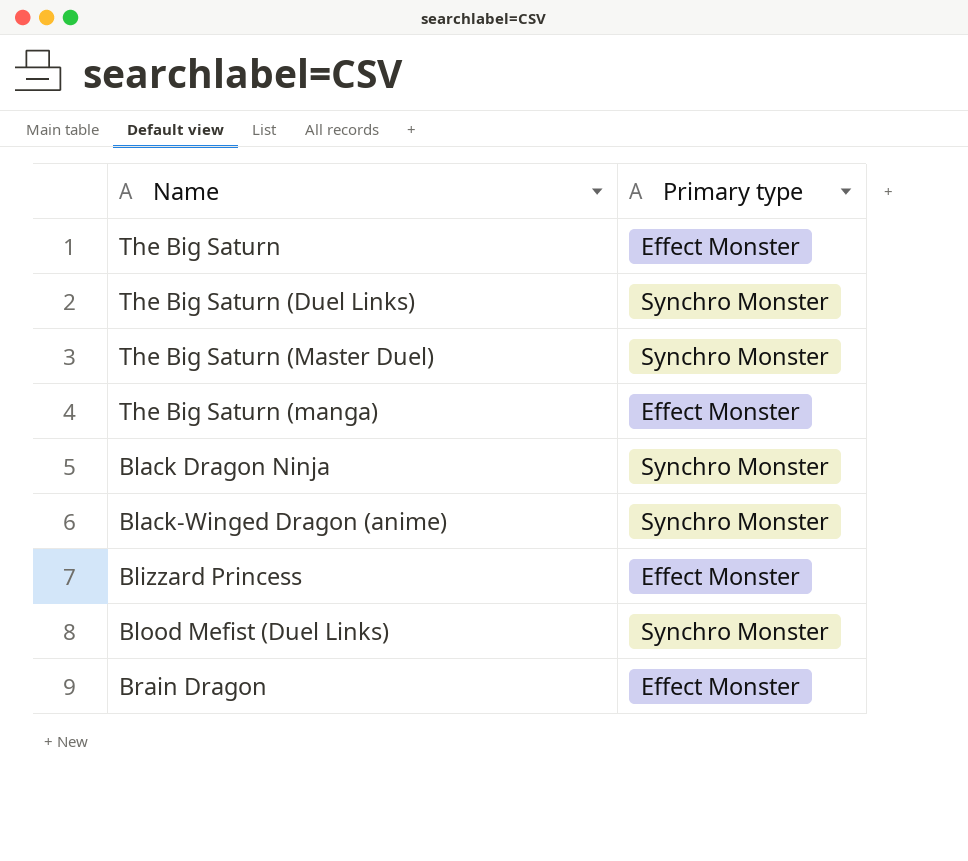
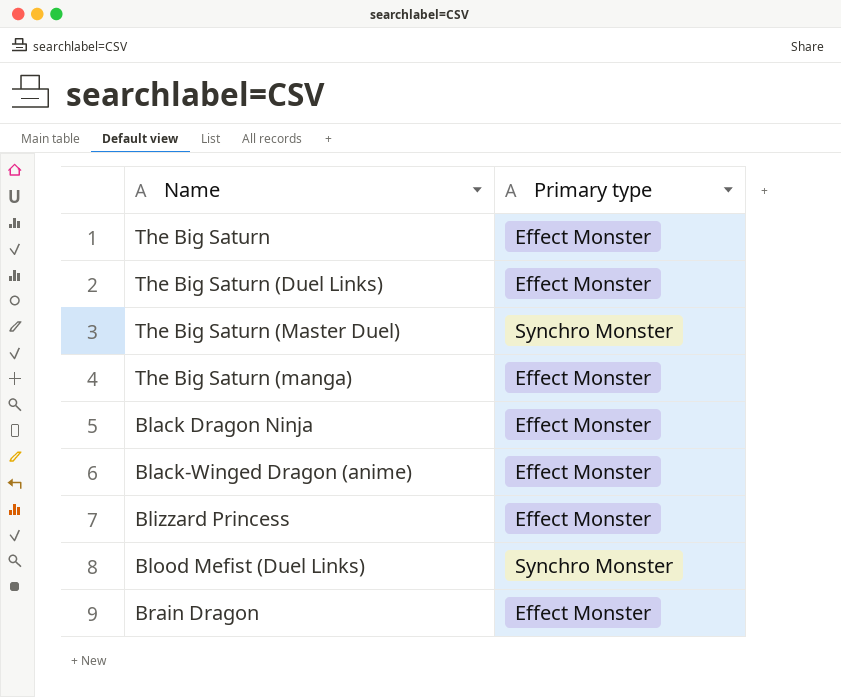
The Big Saturn (Duel Links) | Primary type: Synchro Monster -> Effect Monster
Black Dragon Ninja | Primary type: Synchro Monster -> Effect Monster
Black-Winged Dragon (anime) | Primary type: Synchro Monster -> Effect Monster

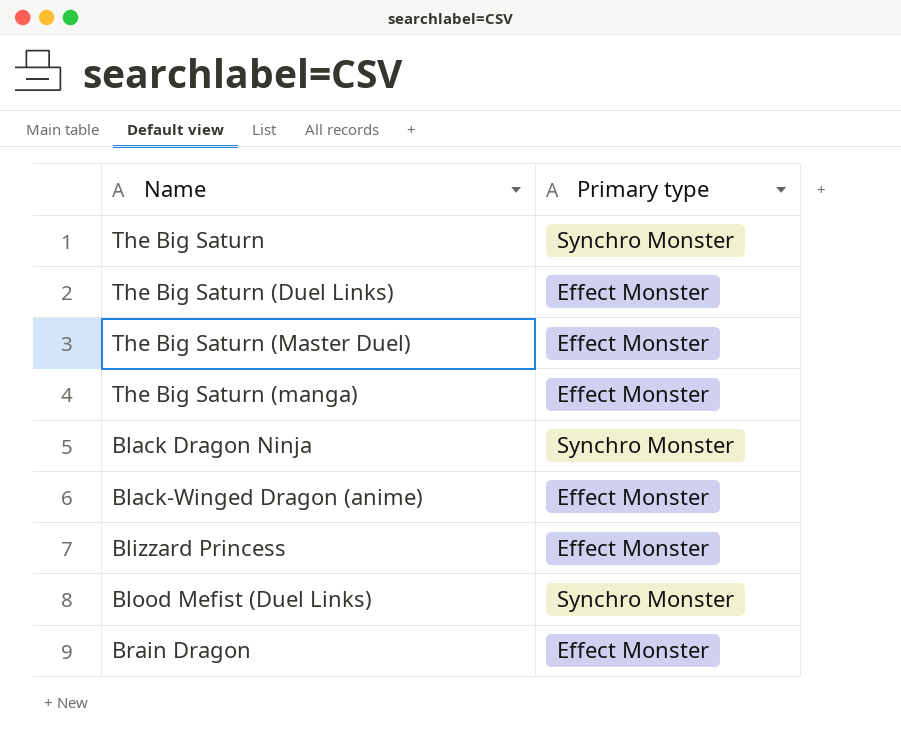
The Big Saturn | Primary type: Effect Monster -> Synchro Monster
The Big Saturn (Master Duel) | Primary type: Synchro Monster -> Effect Monster
Black Dragon Ninja | Primary type: Effect Monster -> Synchro Monster

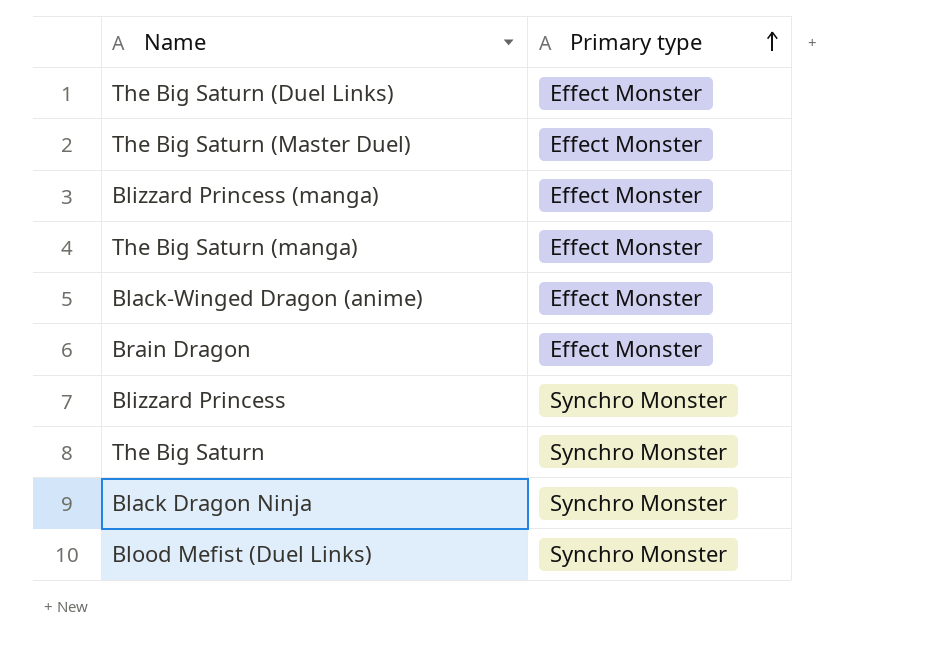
row order: none -> Primary type ascending
row Blizzard Princess (manga): none -> Effect Monster
Blizzard Princess | Primary type: Effect Monster -> Synchro Monster

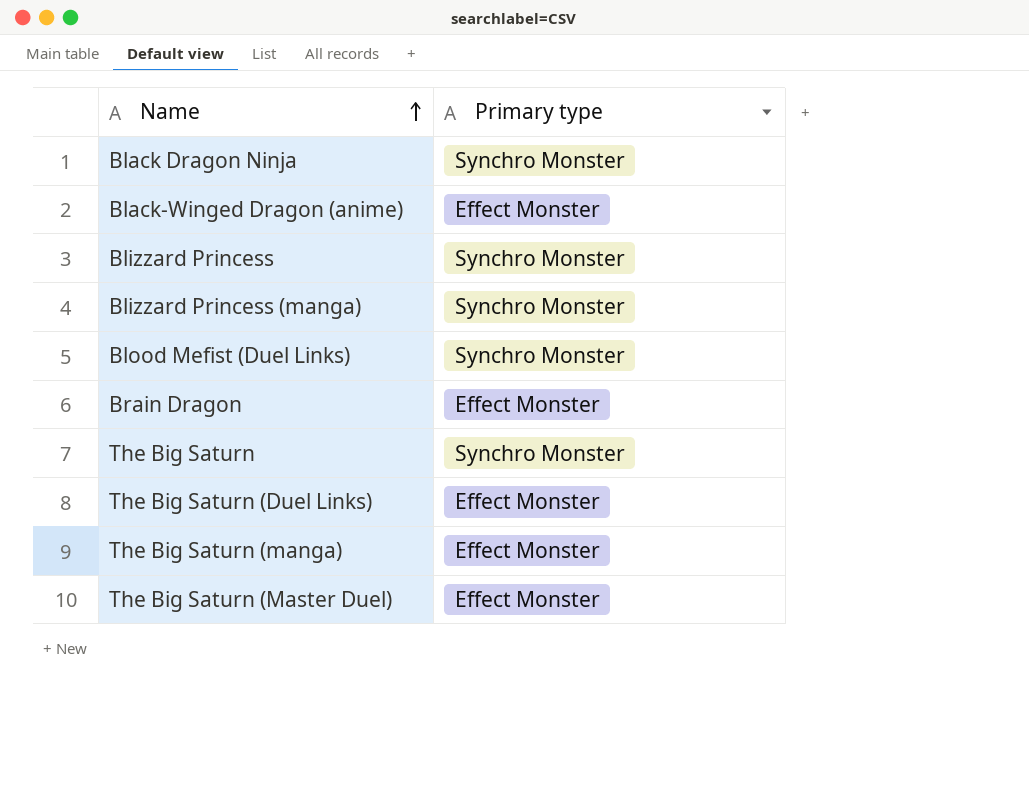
row order: Primary type ascending -> Name ascending
Blizzard Princess (manga) | Primary type: Effect Monster -> Synchro Monster

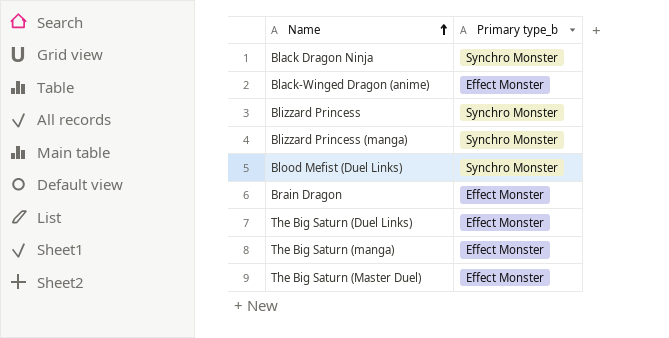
column name: Primary type -> Primary type_b
row The Big Saturn: Synchro Monster -> none

